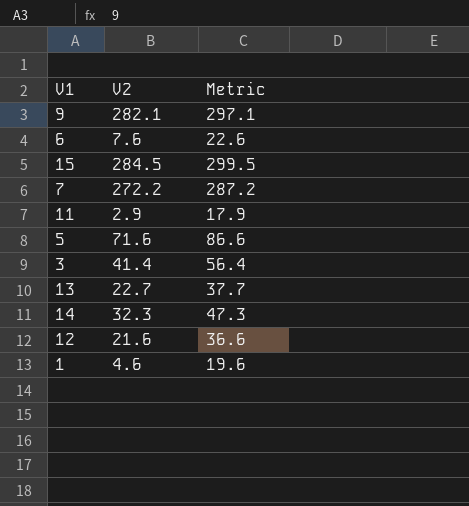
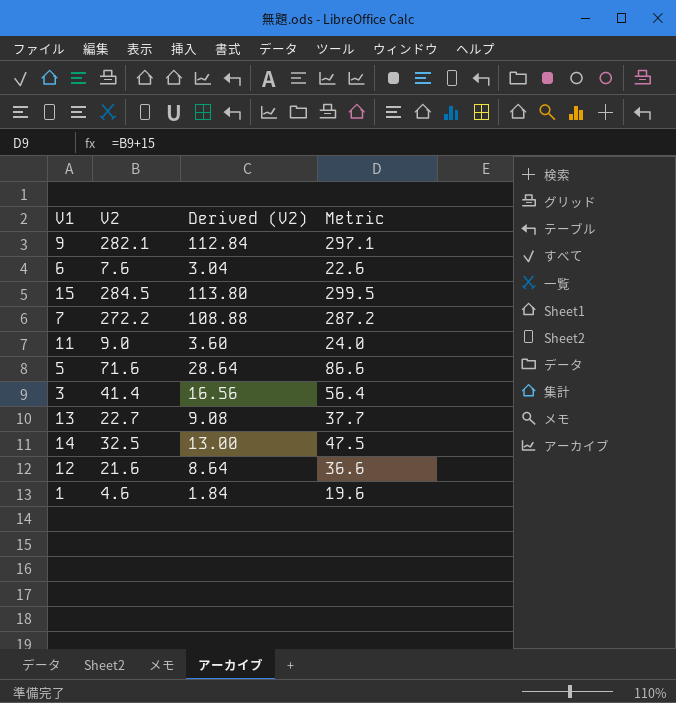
column Derived (V2) | formula: none -> [V2] * 0.4
11 | V2: 2.9 -> 9.0
11 | Metric: 17.9 -> 24.0
14 | V2: 32.3 -> 32.5
14 | Metric: 47.3 -> 47.5

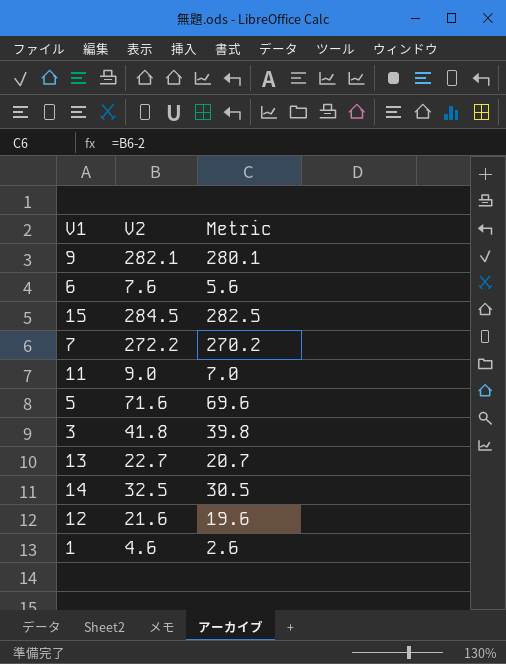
column Derived (V2) | formula: [V2] * 0.4 -> none
column Metric | formula: [V2] + 15 -> [V2] - 2
3 | V2: 41.4 -> 41.8

